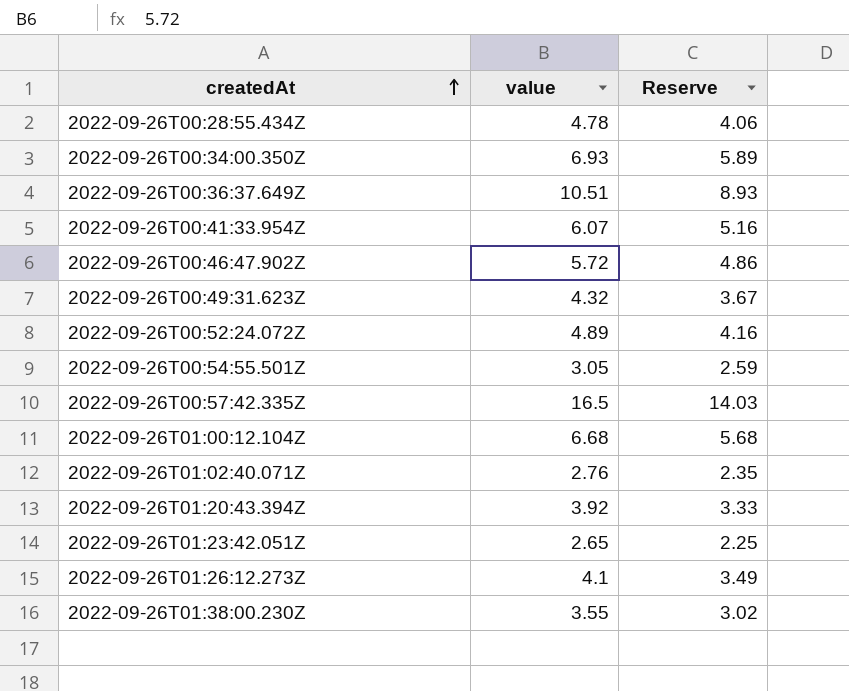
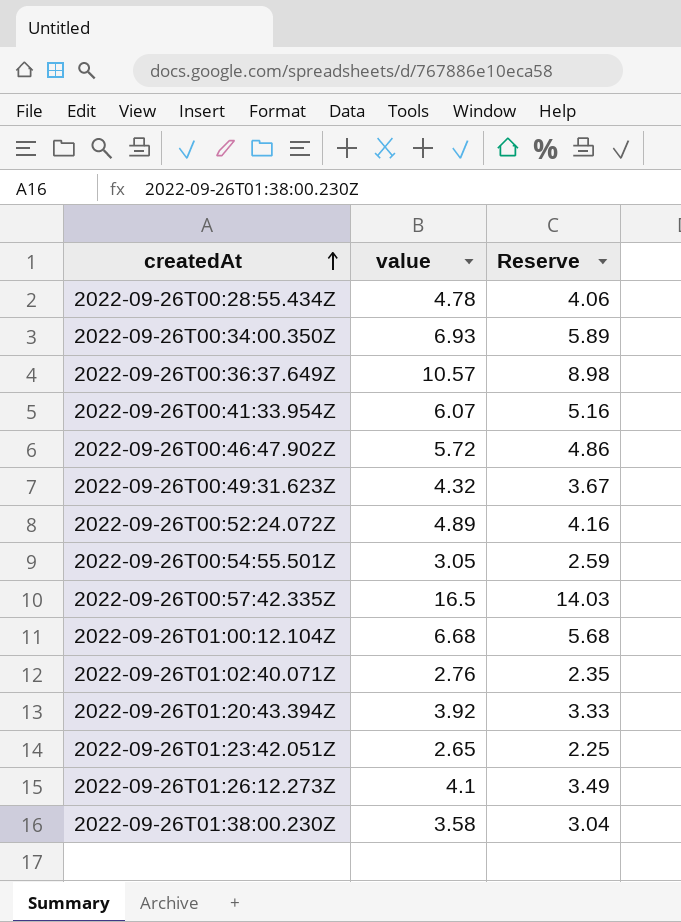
2022-09-26T00:36:37.649Z | value: 10.51 -> 10.57
2022-09-26T00:36:37.649Z | Reserve: 8.93 -> 8.98
2022-09-26T01:38:00.230Z | value: 3.55 -> 3.58
2022-09-26T01:38:00.230Z | Reserve: 3.02 -> 3.04

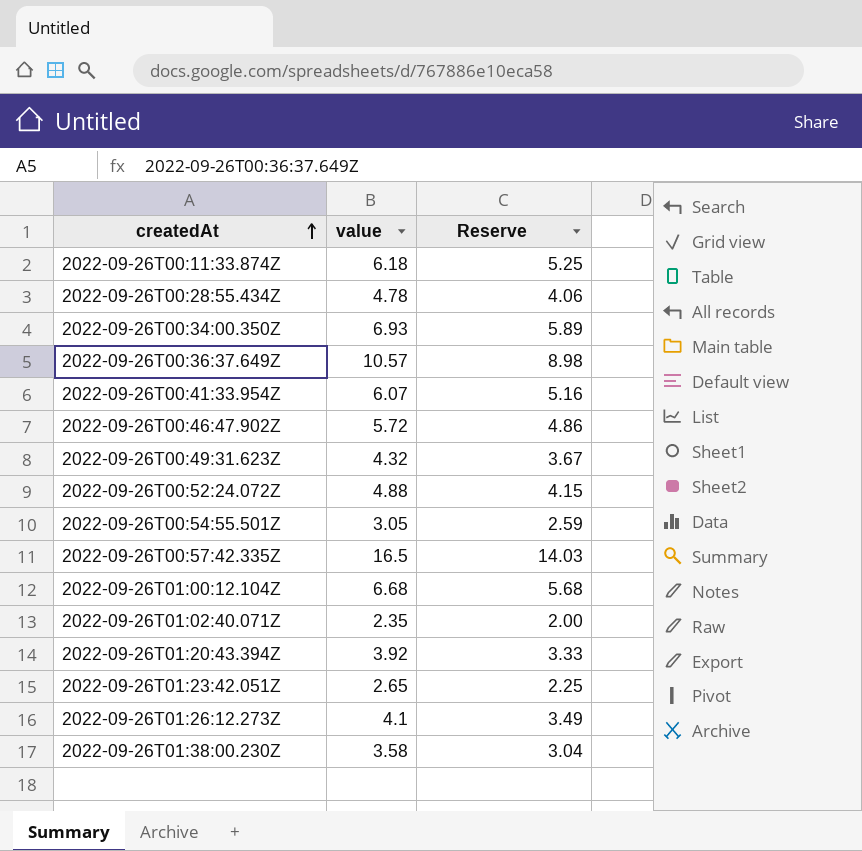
row 2022-09-26T00:11:33.874Z: none -> 6.18 | 5.25
2022-09-26T00:52:24.072Z | value: 4.89 -> 4.88
2022-09-26T00:52:24.072Z | Reserve: 4.16 -> 4.15
2022-09-26T01:02:40.071Z | value: 2.76 -> 2.35
2022-09-26T01:02:40.071Z | Reserve: 2.35 -> 2.00

